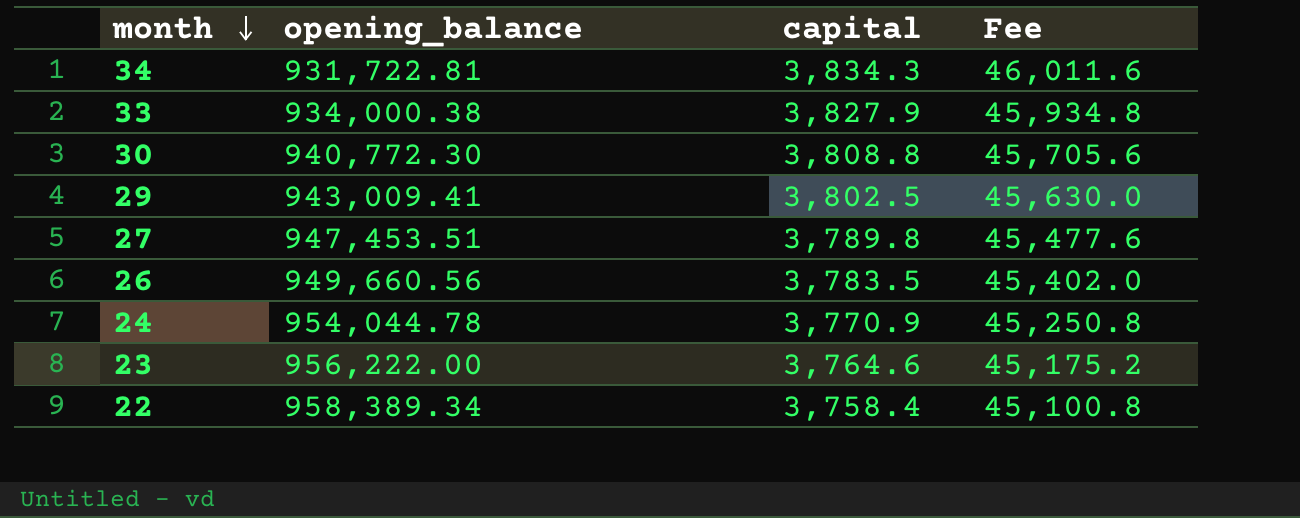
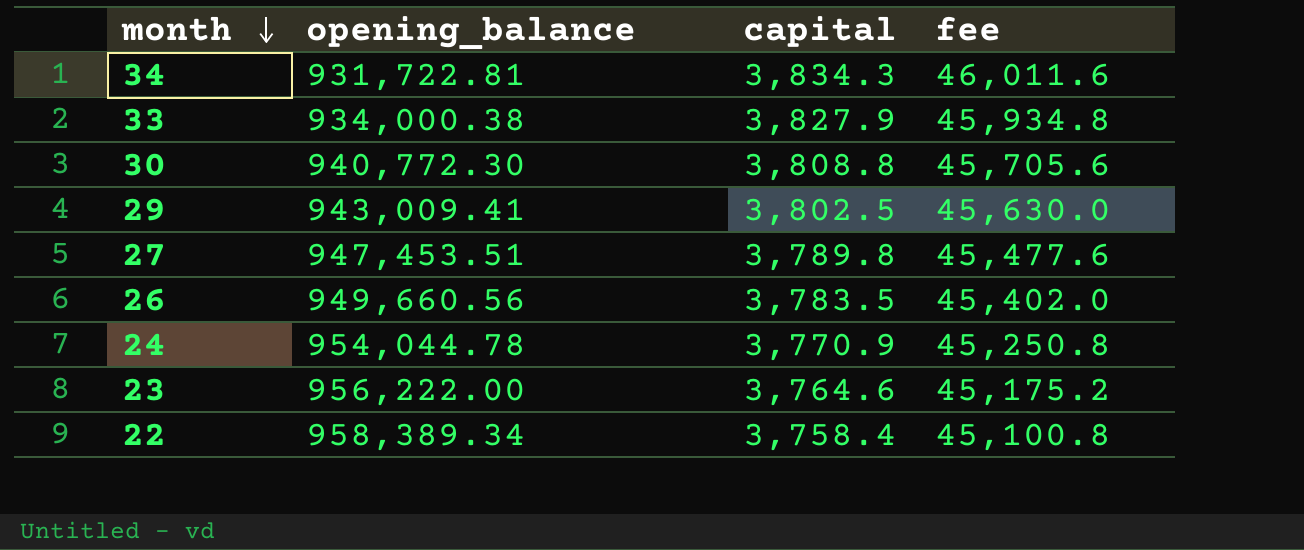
column name: Fee -> fee

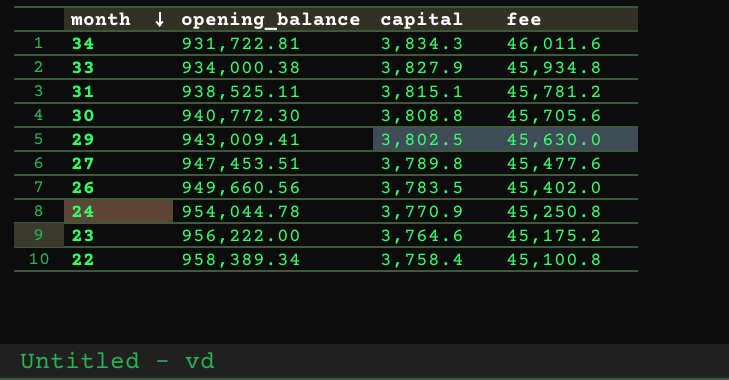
row 31: none -> 938,525.11 | 3,815.1 | 45,781.2

